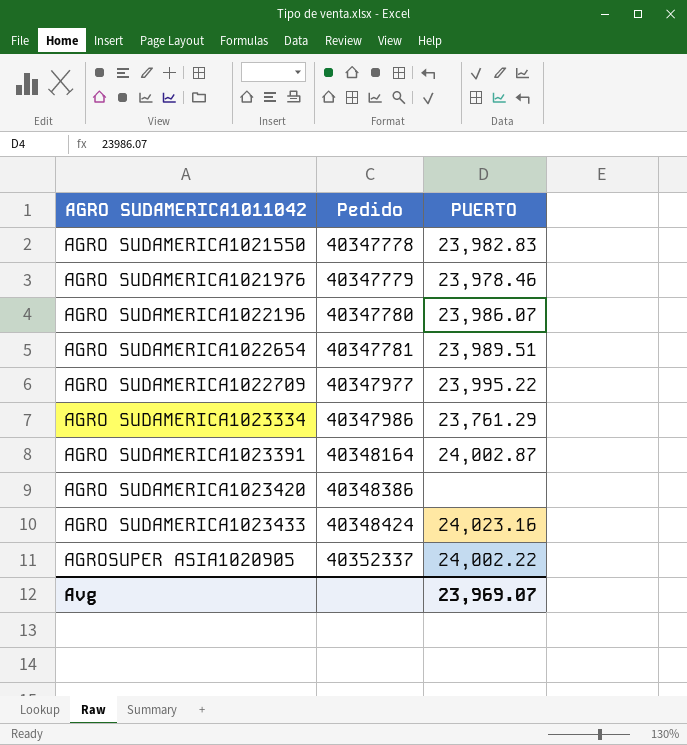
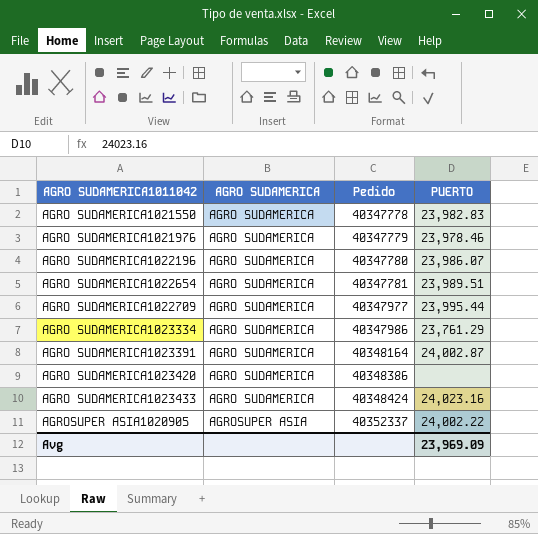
column AGRO SUDAMERICA | position: none -> 2
AGRO SUDAMERICA1022709 | PUERTO: 23,995.22 -> 23,995.44
Avg | PUERTO: 23,969.07 -> 23,969.09

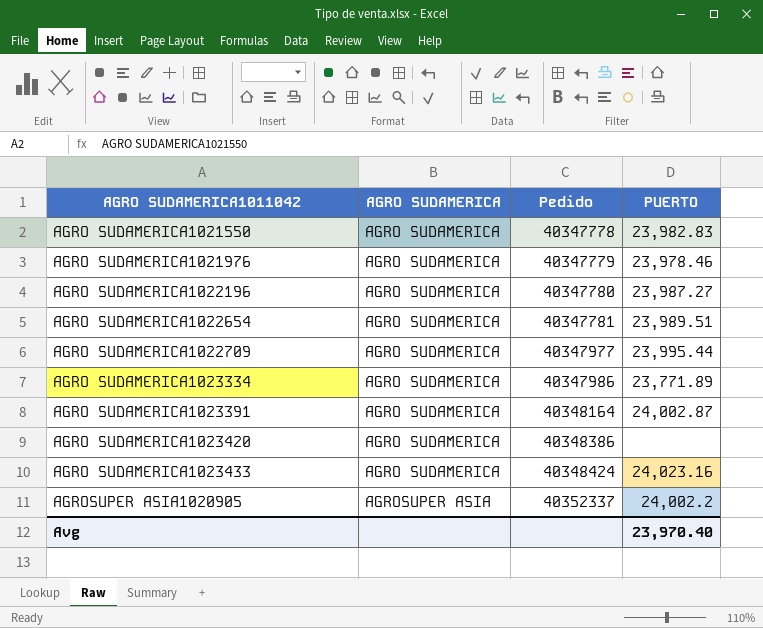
AGRO SUDAMERICA1022196 | PUERTO: 23,986.07 -> 23,987.27
AGRO SUDAMERICA1023334 | PUERTO: 23,761.29 -> 23,771.89
AGROSUPER ASIA1020905 | PUERTO: 24,002.22 -> 24,002.2
Avg | PUERTO: 23,969.09 -> 23,970.40

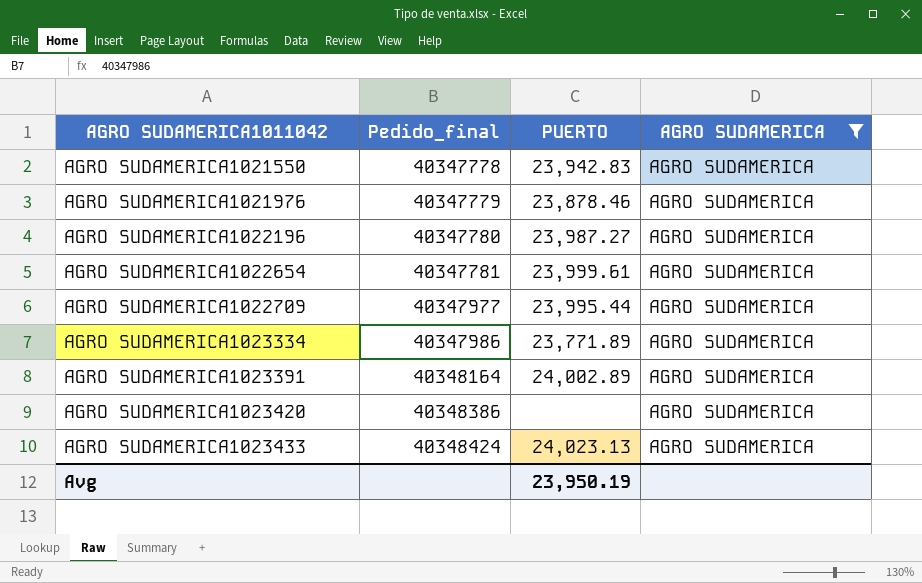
filter: none -> AGRO SUDAMERICA = AGRO SUDAMERICA
column name: Pedido -> Pedido_final
column AGRO SUDAMERICA | position: 2 -> 4
AGRO SUDAMERICA1021550 | PUERTO: 23,982.83 -> 23,942.83
AGRO SUDAMERICA1021976 | PUERTO: 23,978.46 -> 23,878.46
AGRO SUDAMERICA1022654 | PUERTO: 23,989.51 -> 23,999.61
AGRO SUDAMERICA1023391 | PUERTO: 24,002.87 -> 24,002.89
AGRO SUDAMERICA1023433 | PUERTO: 24,023.16 -> 24,023.13
Avg | PUERTO: 23,970.40 -> 23,950.19

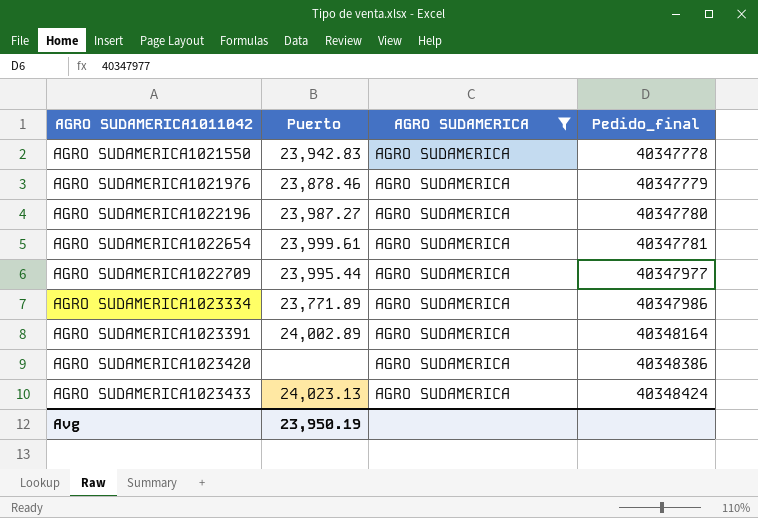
column name: PUERTO -> Puerto
column Pedido_final | position: 2 -> 4

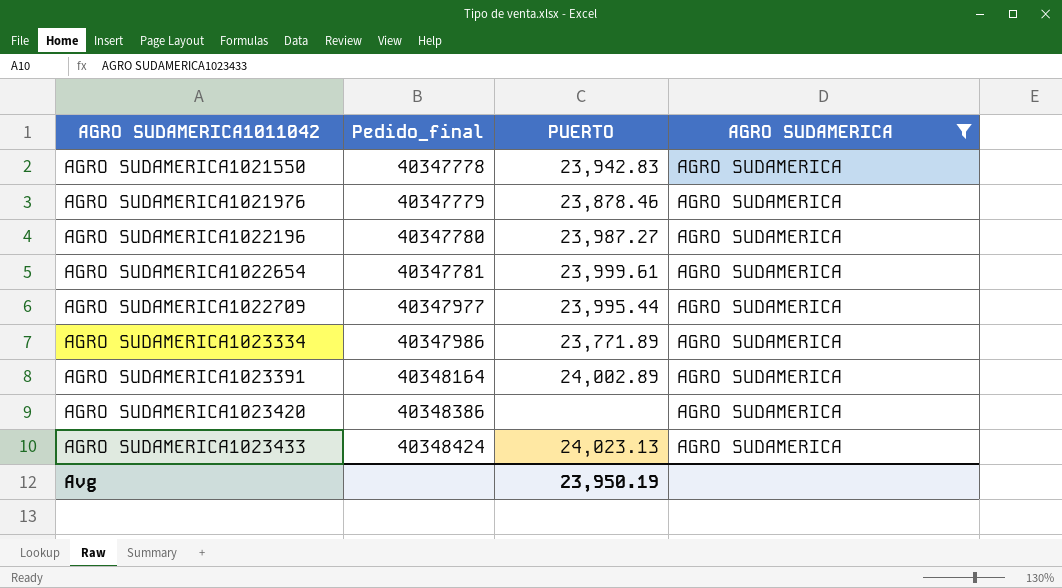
column Pedido_final | position: 4 -> 2
column name: Puerto -> PUERTO

